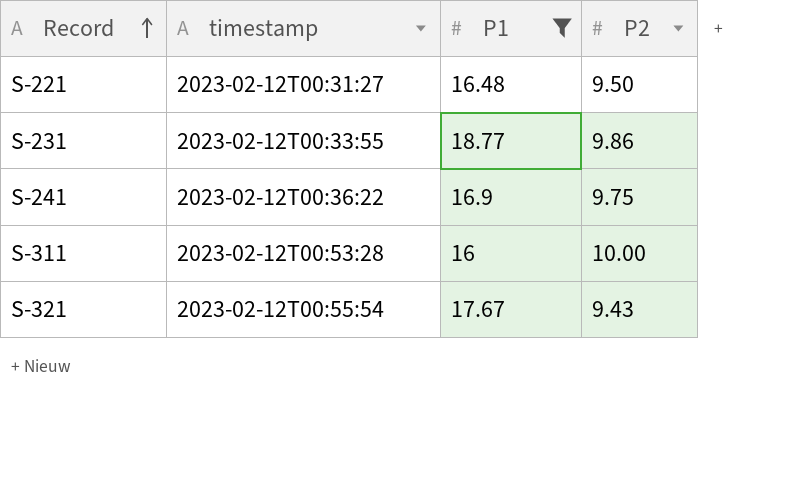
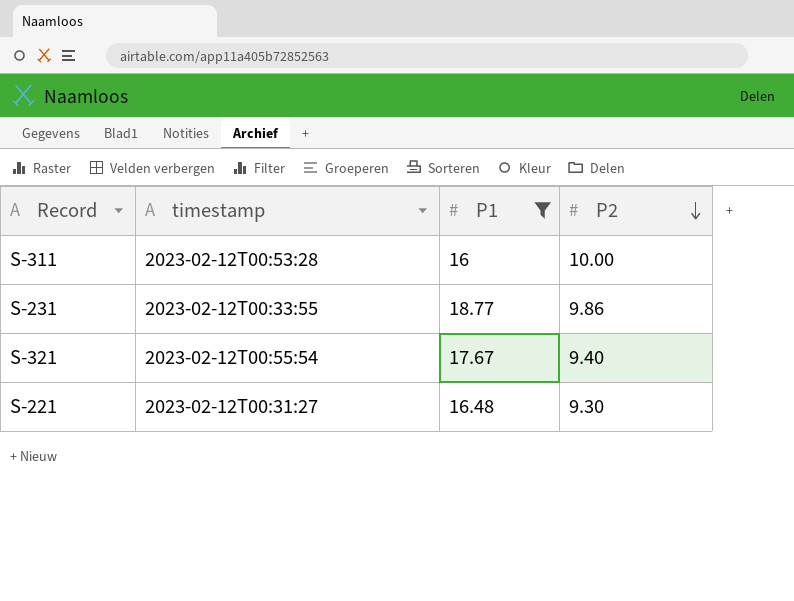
row order: Record ascending -> P2 descending
row S-241: 2023-02-12T00:36:22 | 16.9 | 9.75 -> none
S-321 | P2: 9.43 -> 9.40
S-221 | P2: 9.50 -> 9.30

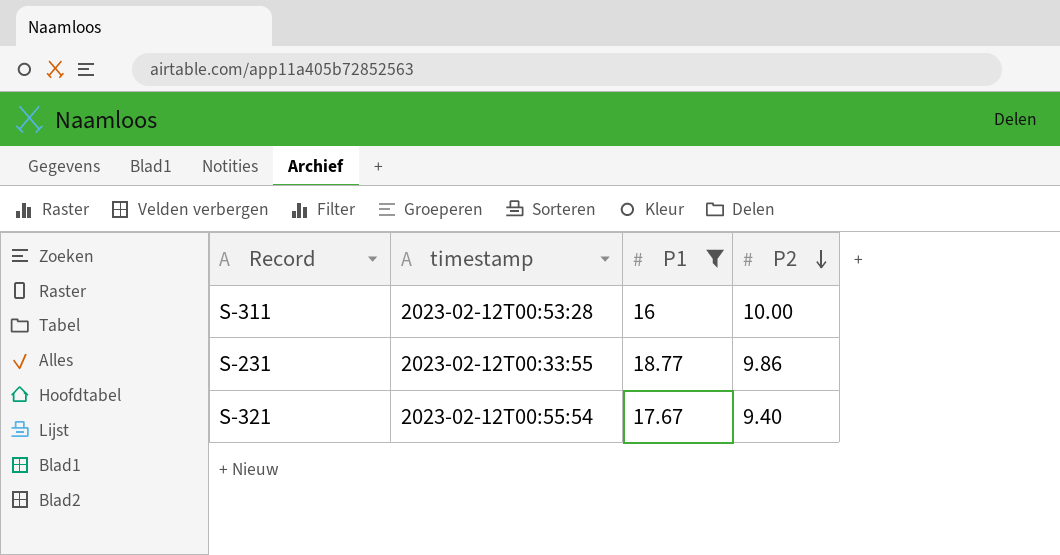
row S-221: 2023-02-12T00:31:27 | 16.48 | 9.30 -> none

